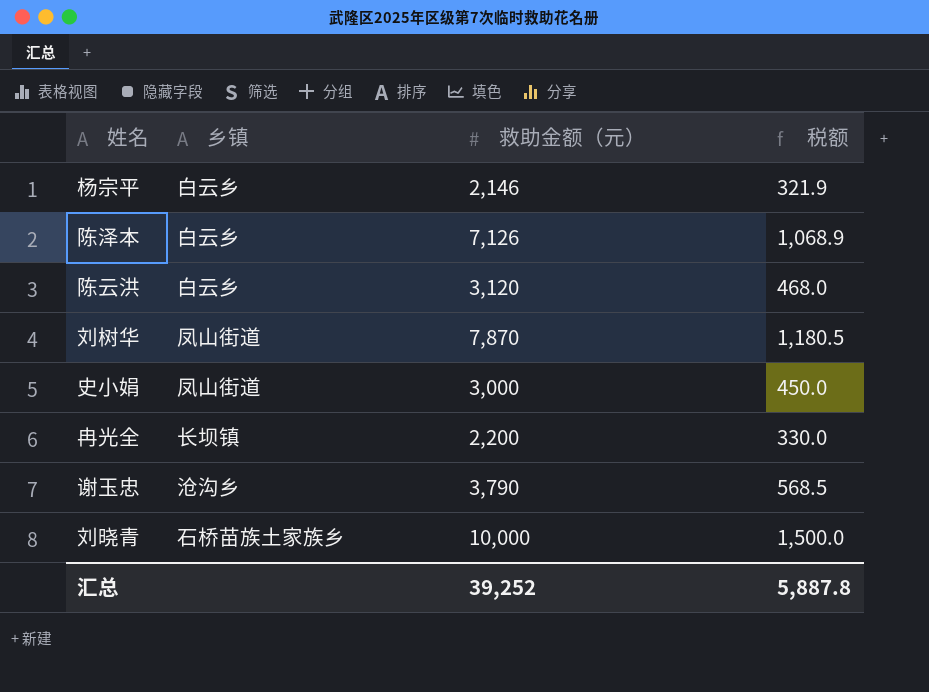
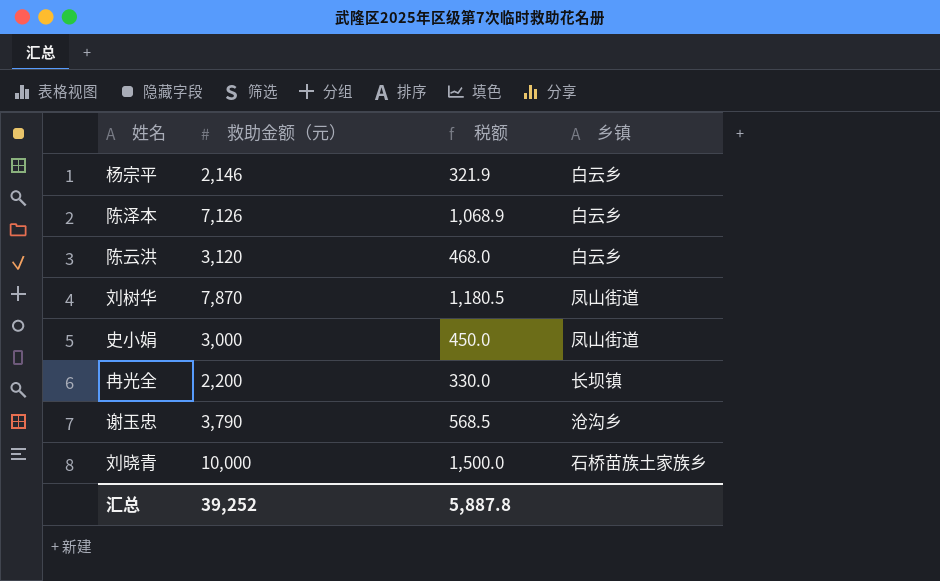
column 乡镇 | position: 2 -> 4

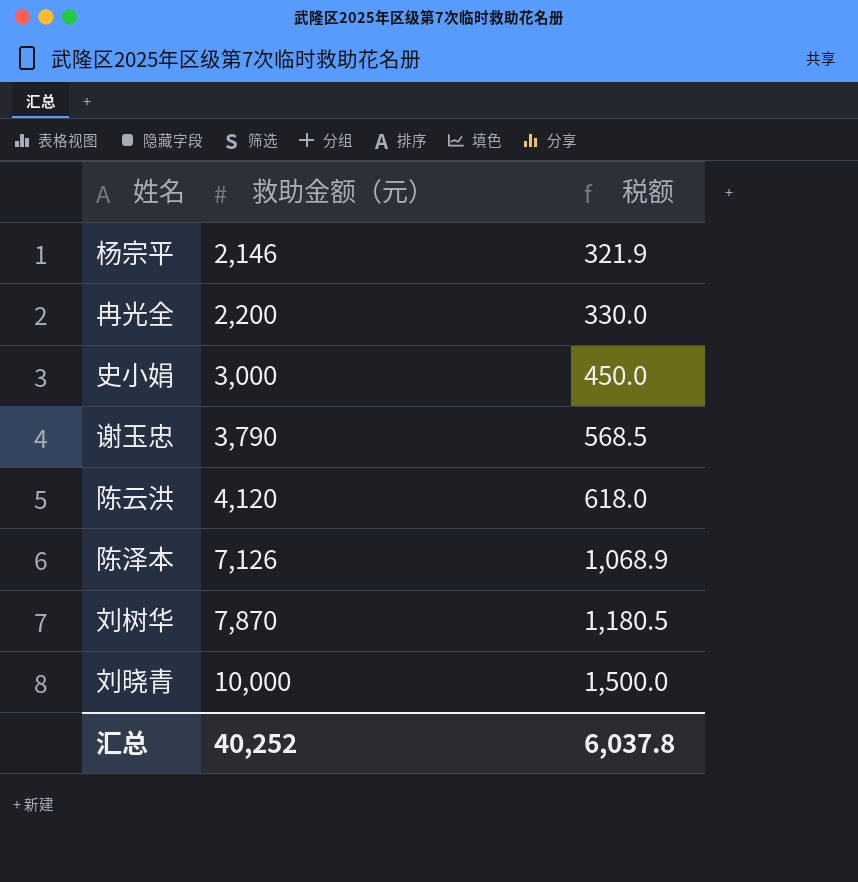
row order: none -> 救助金额（元） ascending
column 乡镇 | position: 4 -> none
陈云洪 | 救助金额（元）: 3,120 -> 4,120
陈云洪 | 税额: 468.0 -> 618.0
汇总 | 救助金额（元）: 39,252 -> 40,252
汇总 | 税额: 5,887.8 -> 6,037.8

